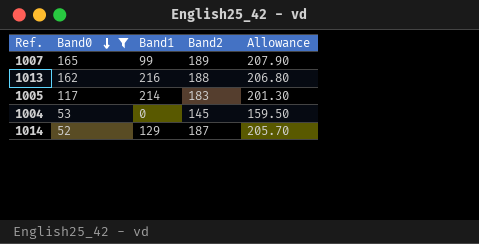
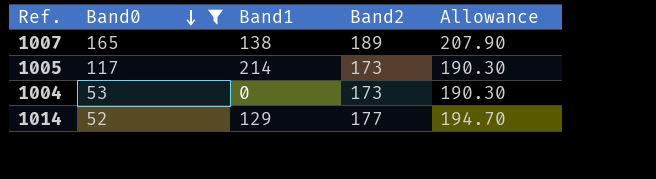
row 1013: 162 | 216 | 188 | 206.80 -> none
1007 | Band1: 99 -> 138
1005 | Band2: 183 -> 173
1005 | Allowance: 201.30 -> 190.30
1004 | Band2: 145 -> 173
1004 | Allowance: 159.50 -> 190.30
1014 | Band2: 187 -> 177
1014 | Allowance: 205.70 -> 194.70

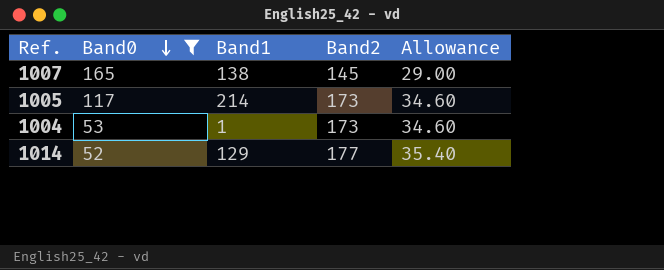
column Allowance | formula: [Band2] * 1.1 -> [Band2] * 0.2
1007 | Band2: 189 -> 145
1004 | Band1: 0 -> 1

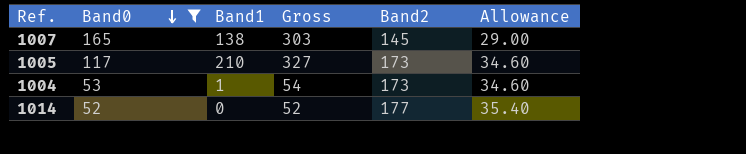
column Gross | formula: none -> [Band0] + [Band1]
1005 | Band1: 214 -> 210
1014 | Band1: 129 -> 0

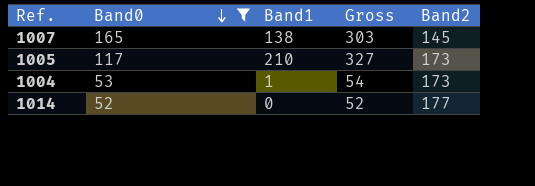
column Allowance | formula: [Band2] * 0.2 -> none

